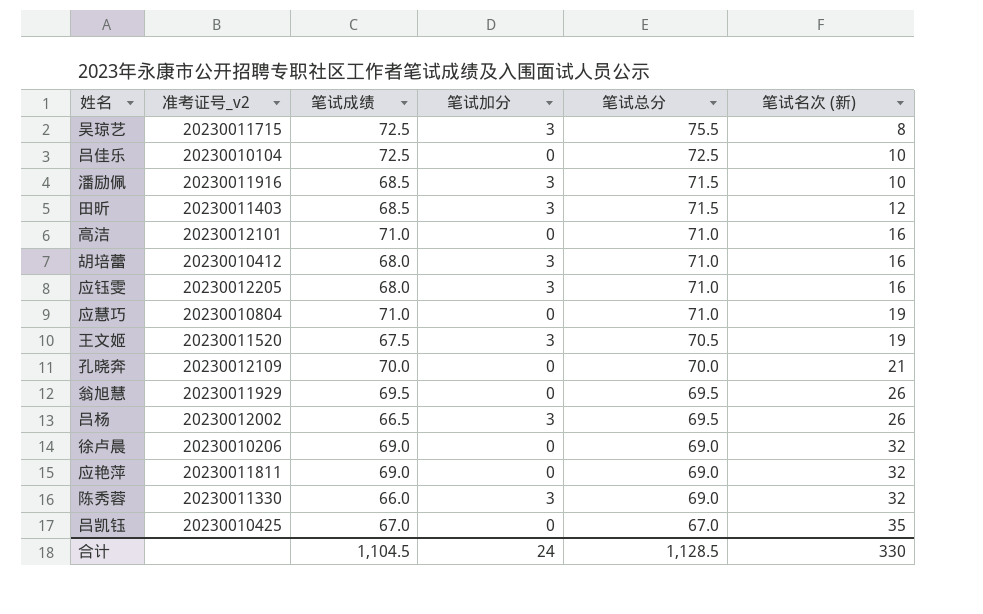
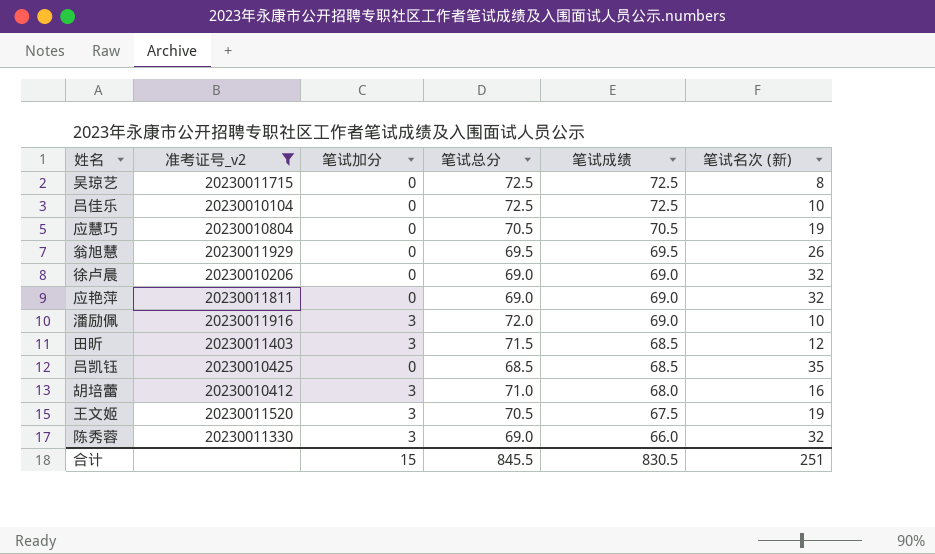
filter: none -> 准考证号_v2 <= 20230011929
row order: 笔试总分 descending -> 笔试成绩 descending
column 笔试成绩 | position: 3 -> 5
吴琼艺 | 笔试加分: 3 -> 0
吴琼艺 | 笔试总分: 75.5 -> 72.5
应慧巧 | 笔试总分: 71.0 -> 70.5
应慧巧 | 笔试成绩: 71.0 -> 70.5
潘励佩 | 笔试总分: 71.5 -> 72.0
潘励佩 | 笔试成绩: 68.5 -> 69.0
吕凯钰 | 笔试总分: 67.0 -> 68.5
吕凯钰 | 笔试成绩: 67.0 -> 68.5
合计 | 笔试加分: 24 -> 15
合计 | 笔试总分: 1,128.5 -> 845.5
合计 | 笔试成绩: 1,104.5 -> 830.5
合计 | 笔试名次 (新): 330 -> 251

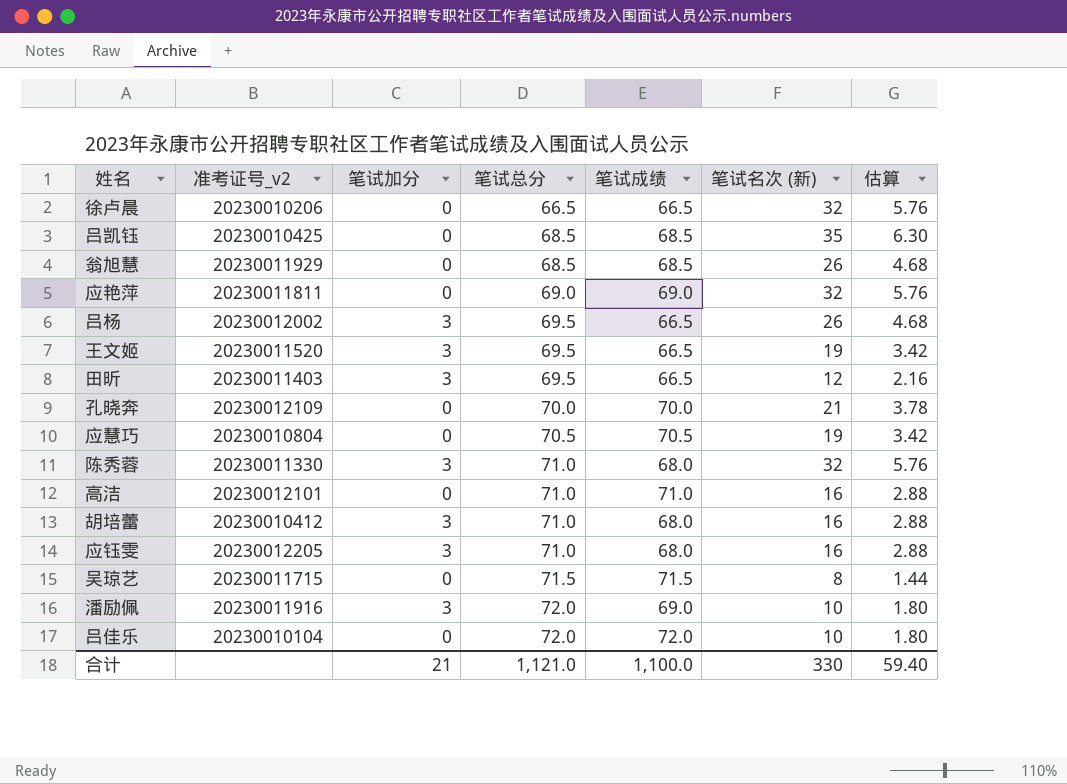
filter: 准考证号_v2 <= 20230011929 -> none
row order: 笔试成绩 descending -> 笔试总分 ascending
column 估算 | formula: none -> [笔试名次 (新)] * 0.18
徐卢晨 | 笔试总分: 69.0 -> 66.5
徐卢晨 | 笔试成绩: 69.0 -> 66.5
翁旭慧 | 笔试总分: 69.5 -> 68.5
翁旭慧 | 笔试成绩: 69.5 -> 68.5
王文姬 | 笔试总分: 70.5 -> 69.5
王文姬 | 笔试成绩: 67.5 -> 66.5
田昕 | 笔试总分: 71.5 -> 69.5
田昕 | 笔试成绩: 68.5 -> 66.5
陈秀蓉 | 笔试总分: 69.0 -> 71.0
陈秀蓉 | 笔试成绩: 66.0 -> 68.0
吴琼艺 | 笔试总分: 72.5 -> 71.5
吴琼艺 | 笔试成绩: 72.5 -> 71.5
吕佳乐 | 笔试总分: 72.5 -> 72.0
吕佳乐 | 笔试成绩: 72.5 -> 72.0
合计 | 笔试加分: 15 -> 21
合计 | 笔试总分: 845.5 -> 1,121.0
合计 | 笔试成绩: 830.5 -> 1,100.0
合计 | 笔试名次 (新): 251 -> 330

